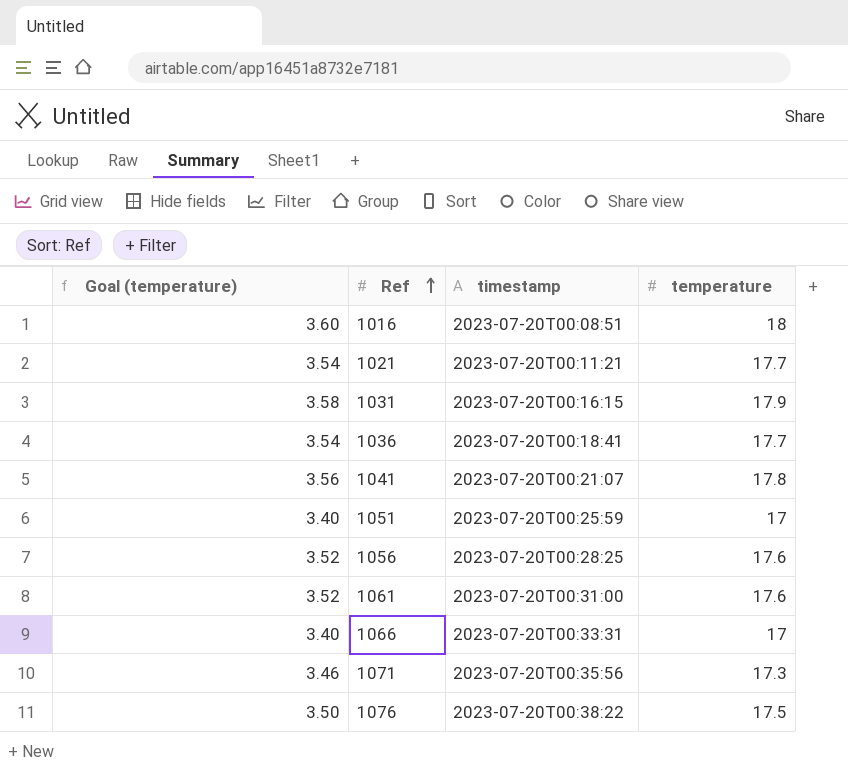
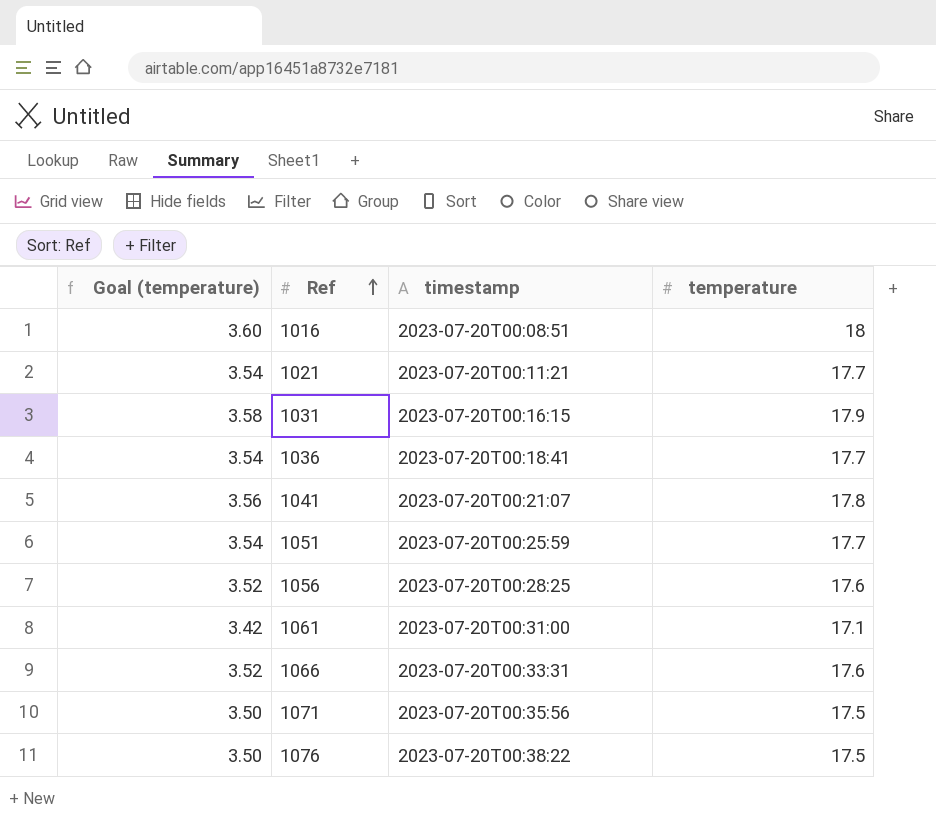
1051 | Goal (temperature): 3.40 -> 3.54
1051 | temperature: 17 -> 17.7
1061 | Goal (temperature): 3.52 -> 3.42
1061 | temperature: 17.6 -> 17.1
1066 | Goal (temperature): 3.40 -> 3.52
1066 | temperature: 17 -> 17.6
1071 | Goal (temperature): 3.46 -> 3.50
1071 | temperature: 17.3 -> 17.5

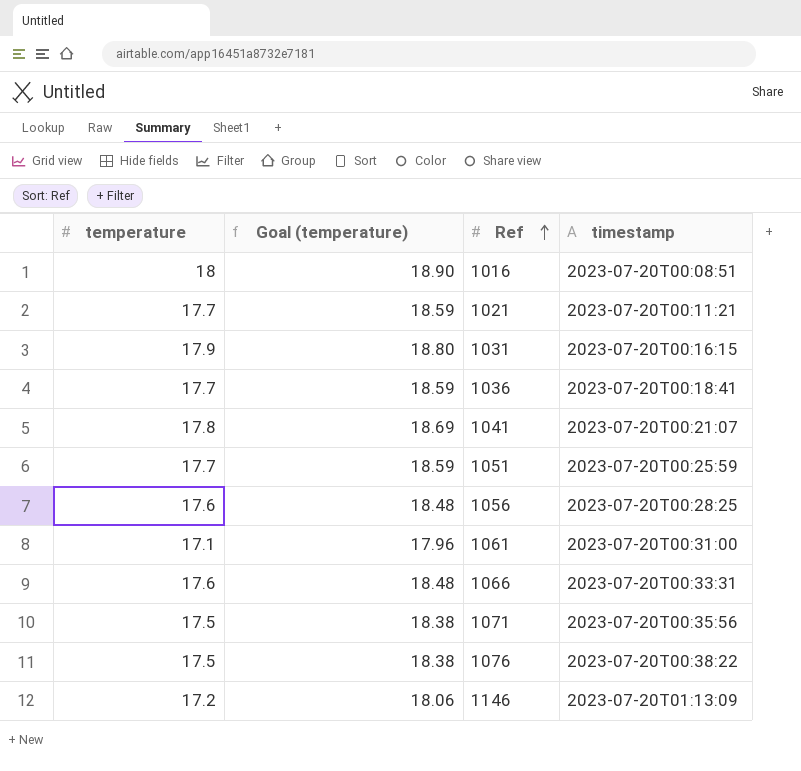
column temperature | position: 4 -> 1
column Goal (temperature) | formula: [temperature] * 0.2 -> [temperature] * 1.05
row 1146: none -> 17.2 | 18.06 | 2023-07-20T01:13:09

